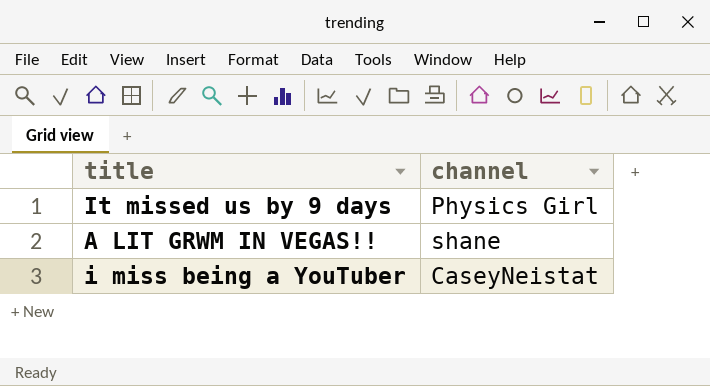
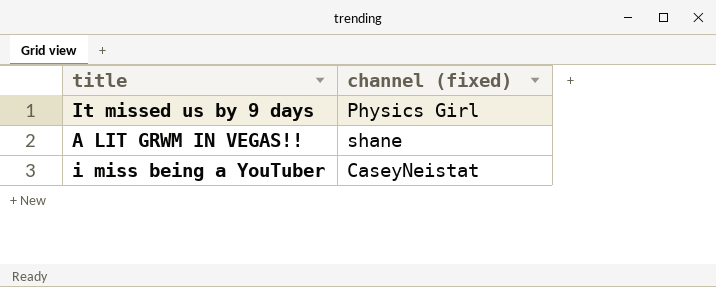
column name: channel -> channel (fixed)

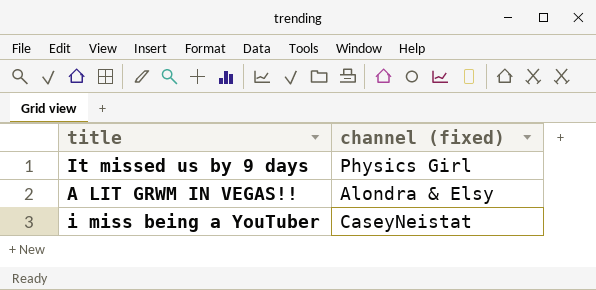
A LIT GRWM IN VEGAS!! | channel (fixed): shane -> Alondra & Elsy

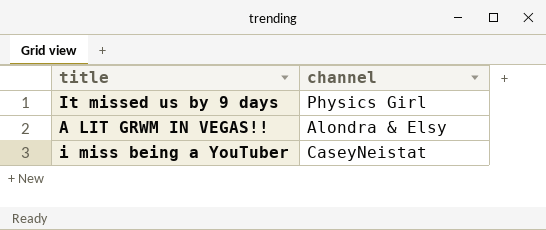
column name: channel (fixed) -> channel

